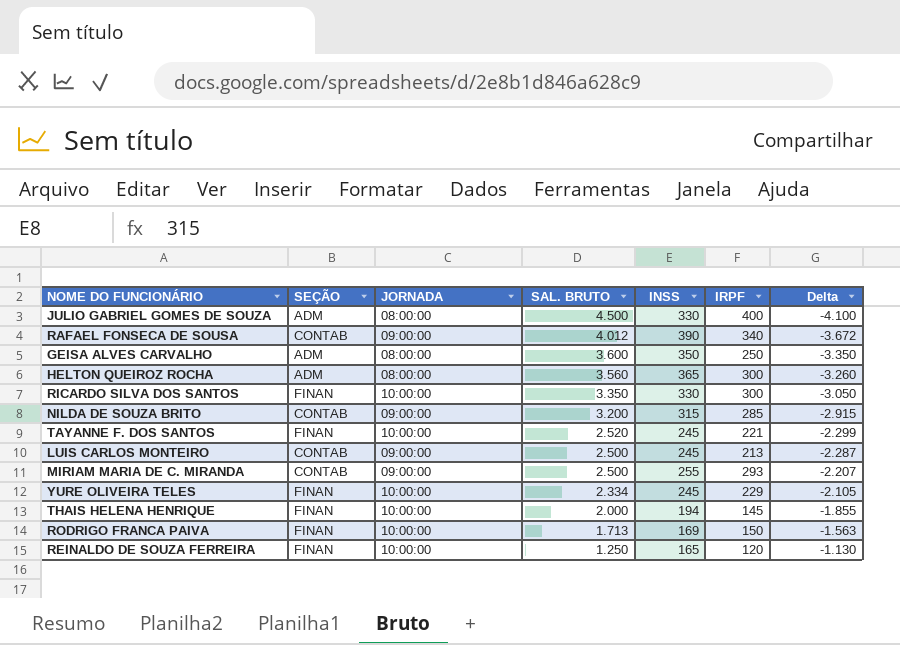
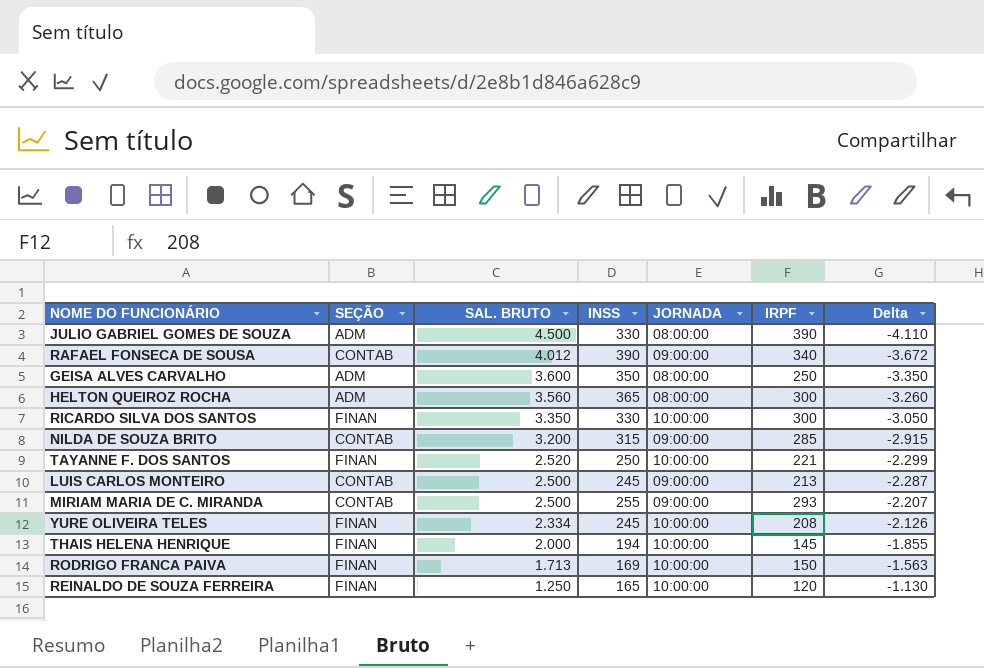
column JORNADA | position: 3 -> 5
JULIO GABRIEL GOMES DE SOUZA | IRPF: 400 -> 390
JULIO GABRIEL GOMES DE SOUZA | Delta: -4.100 -> -4.110
TAYANNE F. DOS SANTOS | INSS: 245 -> 250
YURE OLIVEIRA TELES | IRPF: 229 -> 208
YURE OLIVEIRA TELES | Delta: -2.105 -> -2.126

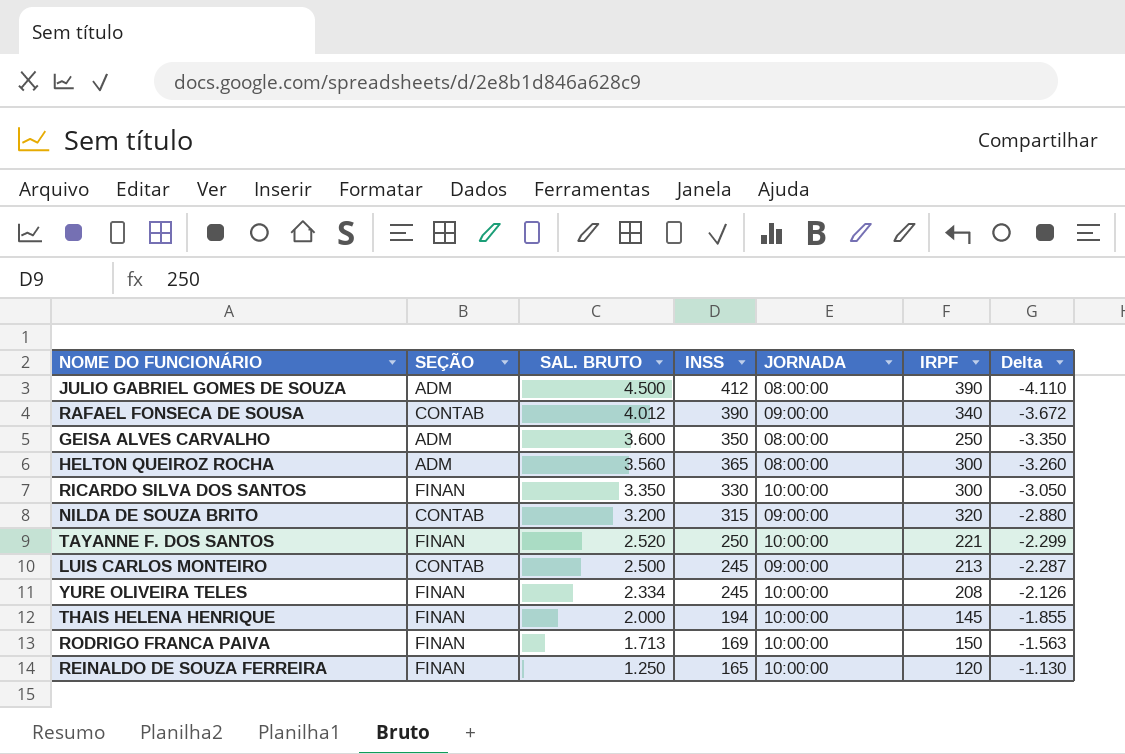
row MIRIAM MARIA DE C. MIRANDA: CONTAB | 2.500 | 255 | 09:00:00 | 293 | -2.207 -> none
JULIO GABRIEL GOMES DE SOUZA | INSS: 330 -> 412
NILDA DE SOUZA BRITO | IRPF: 285 -> 320
NILDA DE SOUZA BRITO | Delta: -2.915 -> -2.880

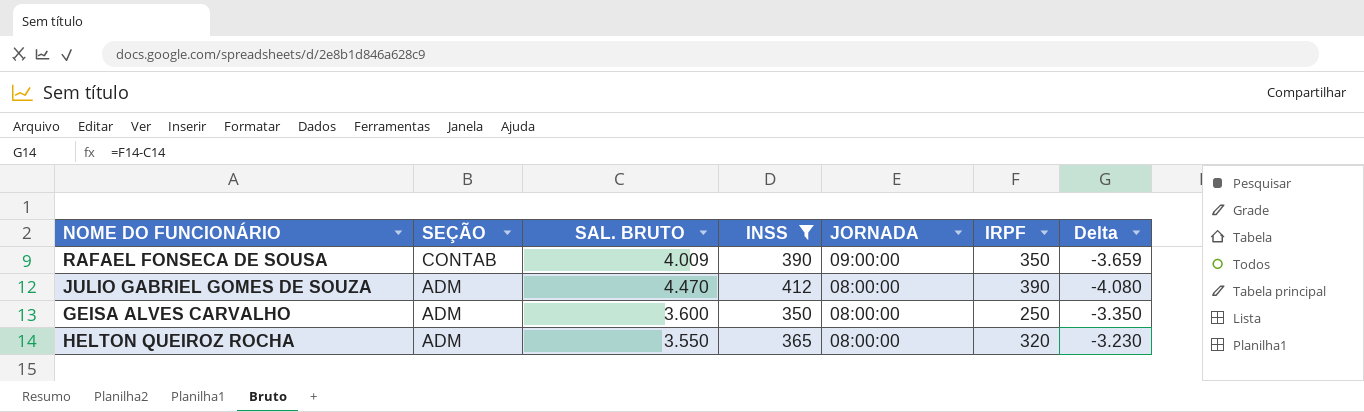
filter: none -> INSS >= 350
row order: SAL. BRUTO descending -> SEÇÃO descending
RAFAEL FONSECA DE SOUSA | SAL. BRUTO: 4.012 -> 4.009
RAFAEL FONSECA DE SOUSA | IRPF: 340 -> 350
RAFAEL FONSECA DE SOUSA | Delta: -3.672 -> -3.659
JULIO GABRIEL GOMES DE SOUZA | SAL. BRUTO: 4.500 -> 4.470
JULIO GABRIEL GOMES DE SOUZA | Delta: -4.110 -> -4.080
HELTON QUEIROZ ROCHA | SAL. BRUTO: 3.560 -> 3.550
HELTON QUEIROZ ROCHA | IRPF: 300 -> 320
HELTON QUEIROZ ROCHA | Delta: -3.260 -> -3.230

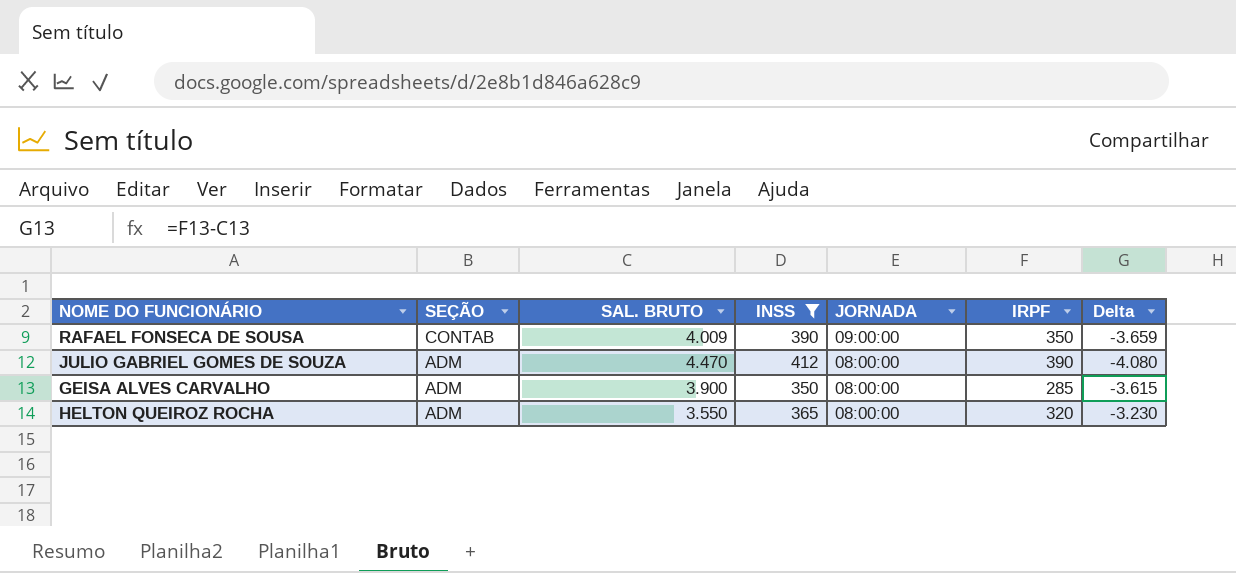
GEISA ALVES CARVALHO | SAL. BRUTO: 3.600 -> 3.900
GEISA ALVES CARVALHO | IRPF: 250 -> 285
GEISA ALVES CARVALHO | Delta: -3.350 -> -3.615

